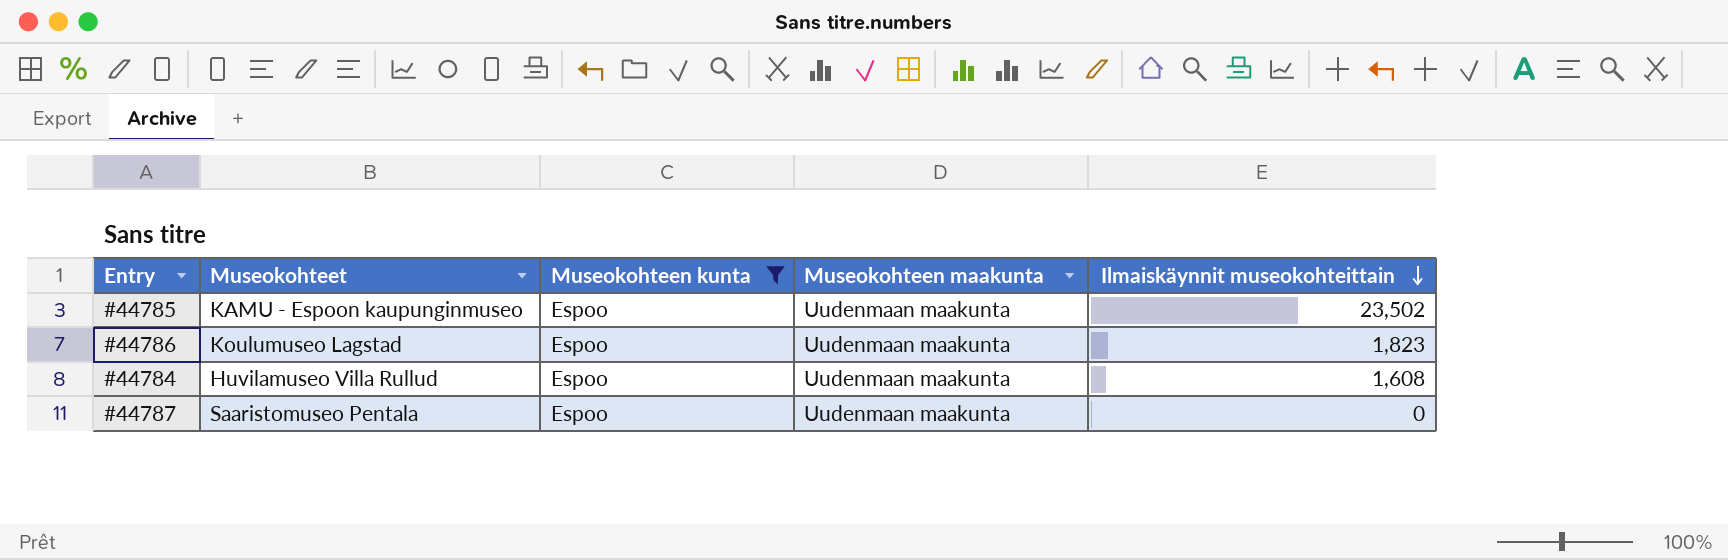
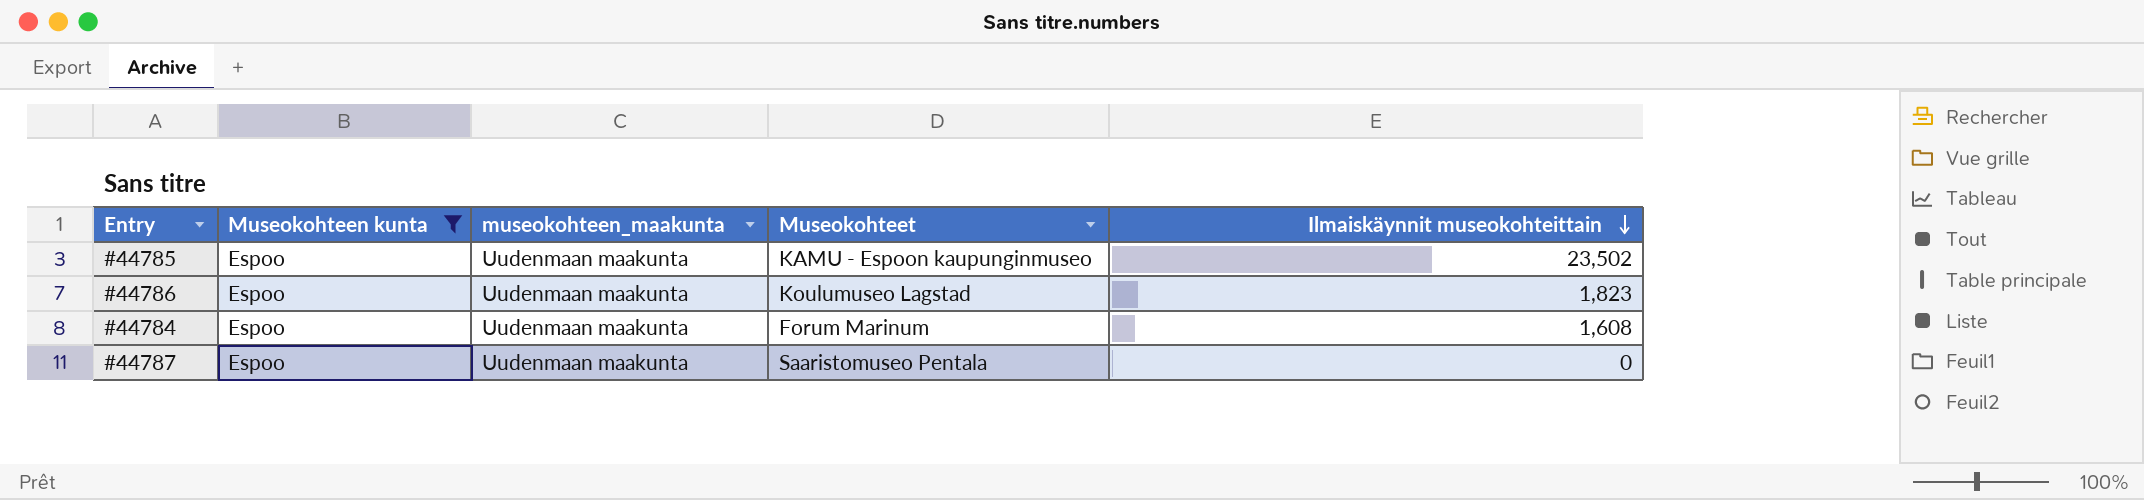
column name: Museokohteen maakunta -> museokohteen_maakunta
column Museokohteet | position: 2 -> 4
#44784 | Museokohteet: Huvilamuseo Villa Rullud -> Forum Marinum

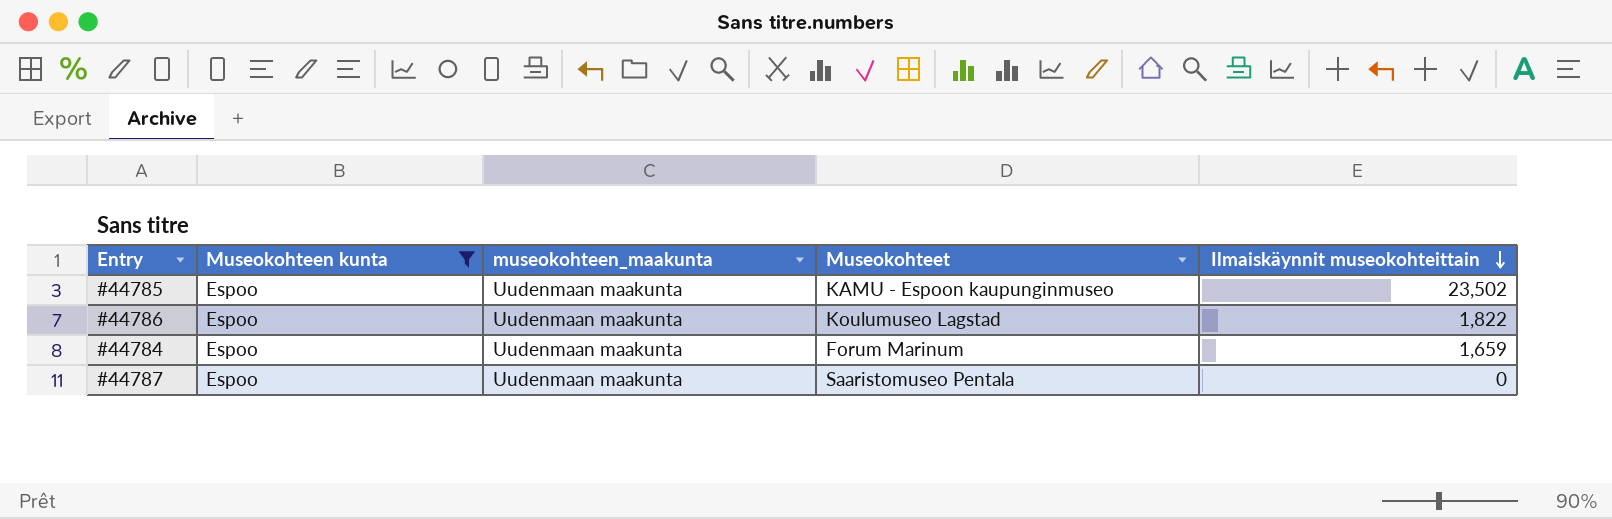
#44786 | Ilmaiskäynnit museokohteittain: 1,823 -> 1,822
#44784 | Ilmaiskäynnit museokohteittain: 1,608 -> 1,659

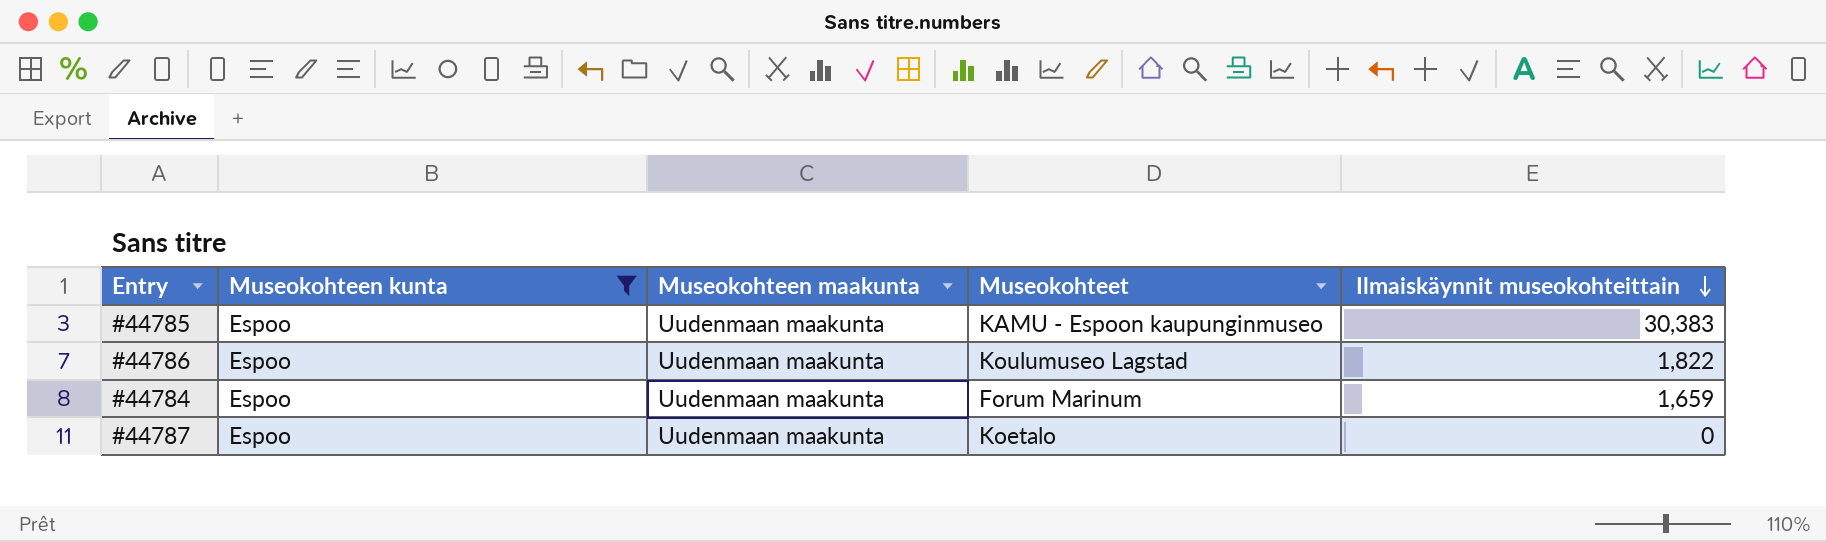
column name: museokohteen_maakunta -> Museokohteen maakunta
#44785 | Ilmaiskäynnit museokohteittain: 23,502 -> 30,383
#44787 | Museokohteet: Saaristomuseo Pentala -> Koetalo

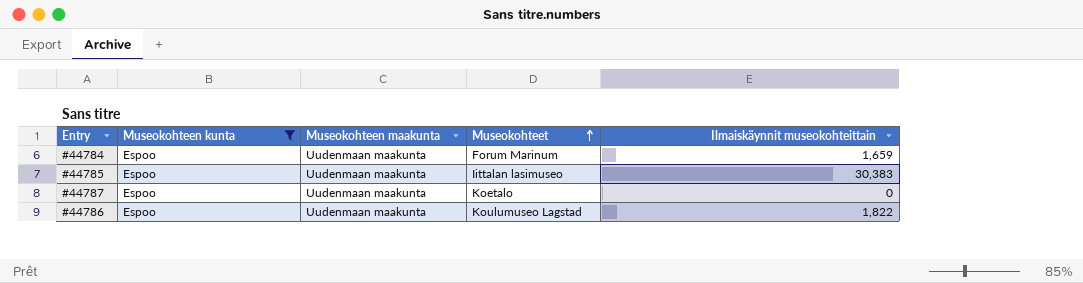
row order: Ilmaiskäynnit museokohteittain descending -> Museokohteet ascending
#44785 | Museokohteet: KAMU - Espoon kaupunginmuseo -> Iittalan lasimuseo

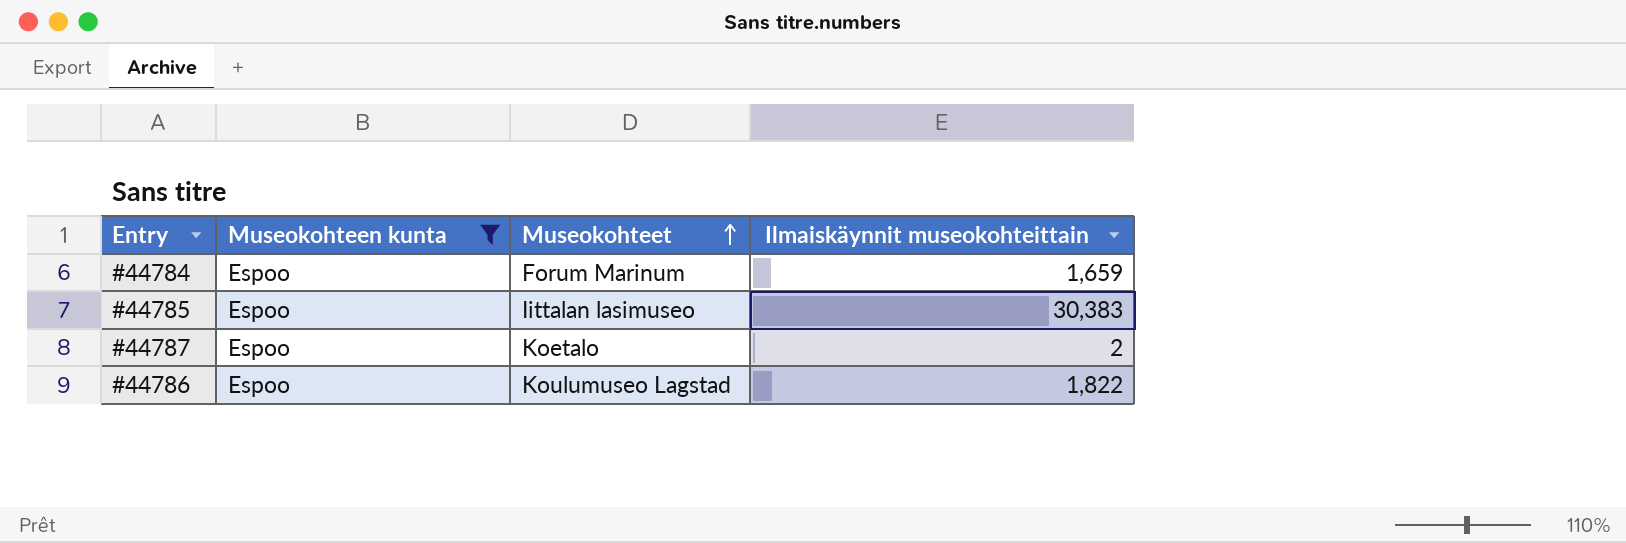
column Museokohteen maakunta | position: 3 -> none
#44787 | Ilmaiskäynnit museokohteittain: 0 -> 2

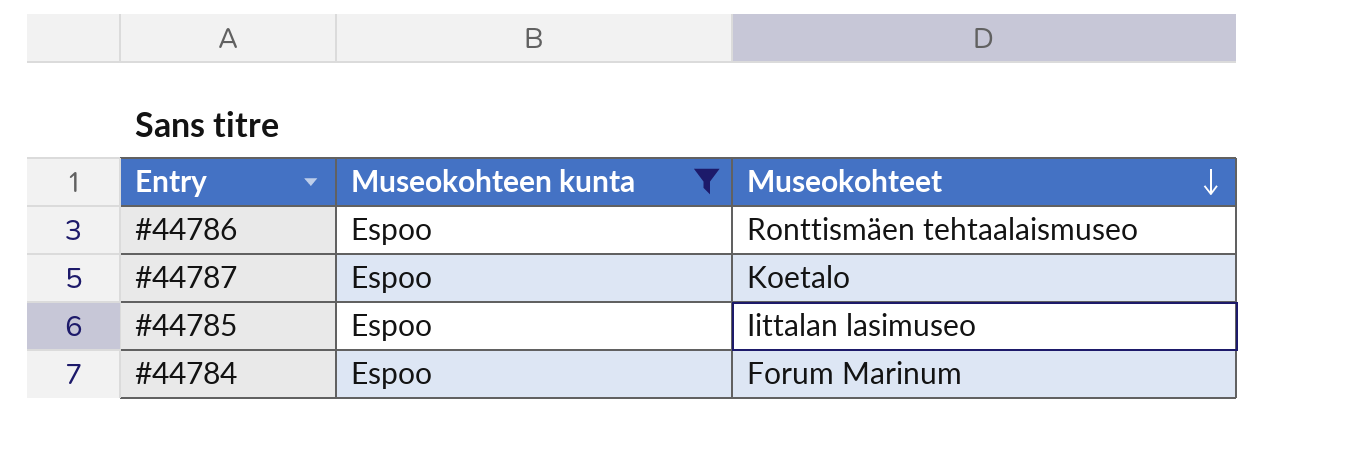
row order: Museokohteet ascending -> Museokohteet descending
column Ilmaiskäynnit museokohteittain | position: 4 -> none
#44786 | Museokohteet: Koulumuseo Lagstad -> Ronttismäen tehtaalaismuseo

